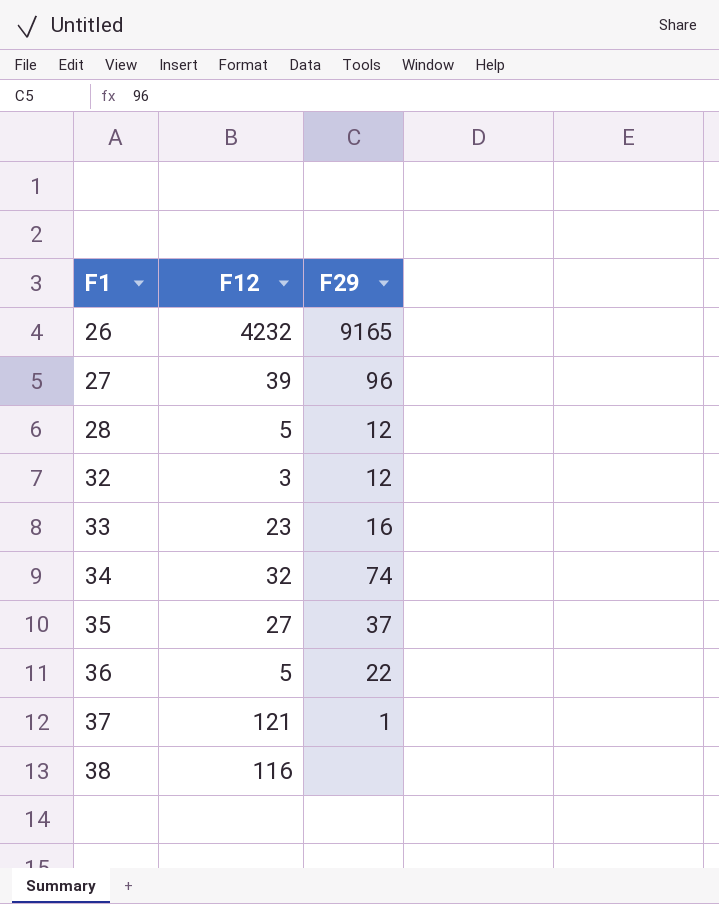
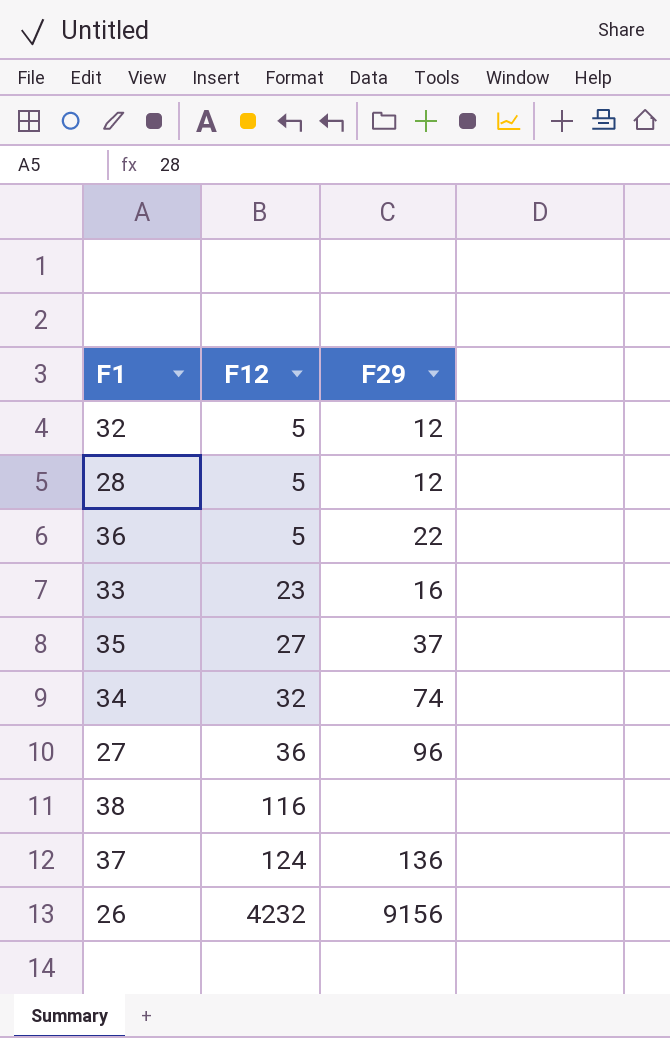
row order: F1 ascending -> F12 ascending
32 | F12: 3 -> 5
27 | F12: 39 -> 36
37 | F12: 121 -> 124
37 | F29: 1 -> 136
26 | F29: 9165 -> 9156

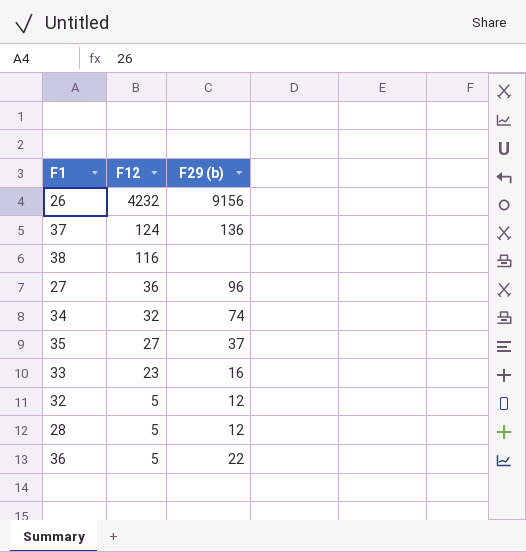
row order: F12 ascending -> F12 descending
column name: F29 -> F29 (b)

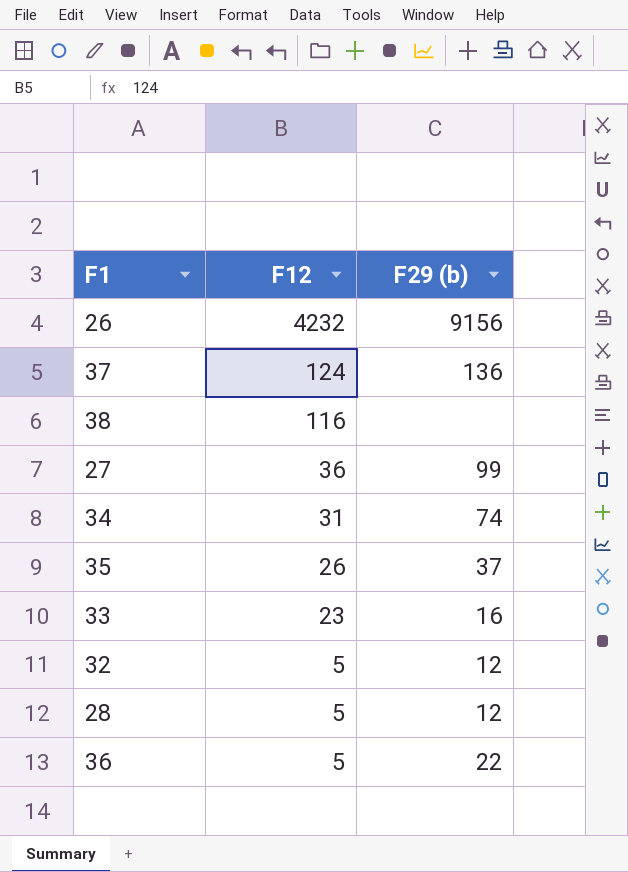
27 | F29 (b): 96 -> 99
34 | F12: 32 -> 31
35 | F12: 27 -> 26

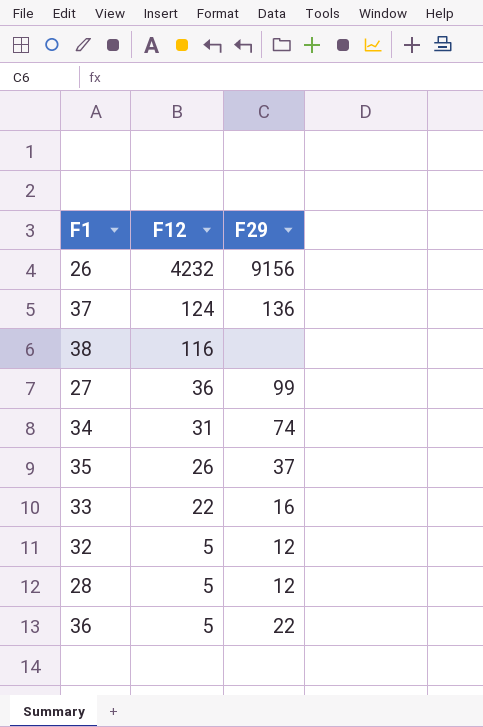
column name: F29 (b) -> F29
33 | F12: 23 -> 22

